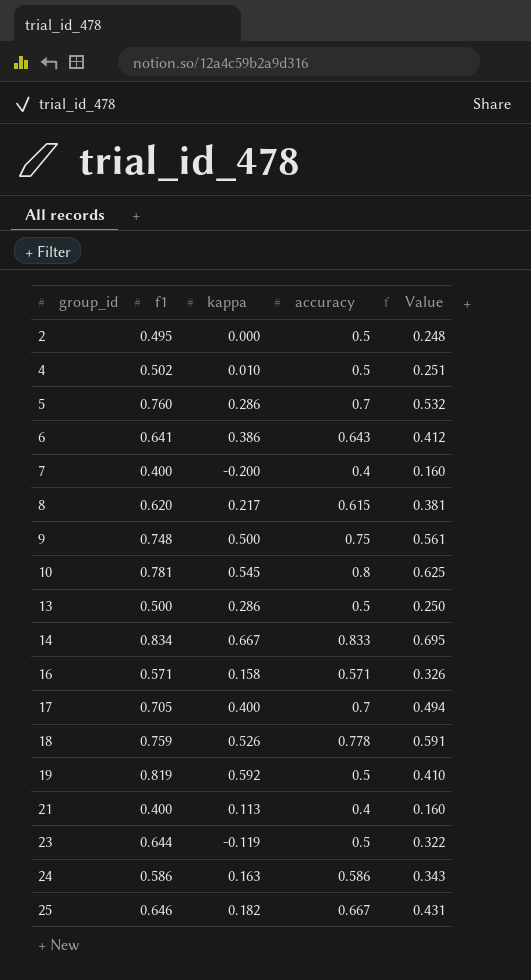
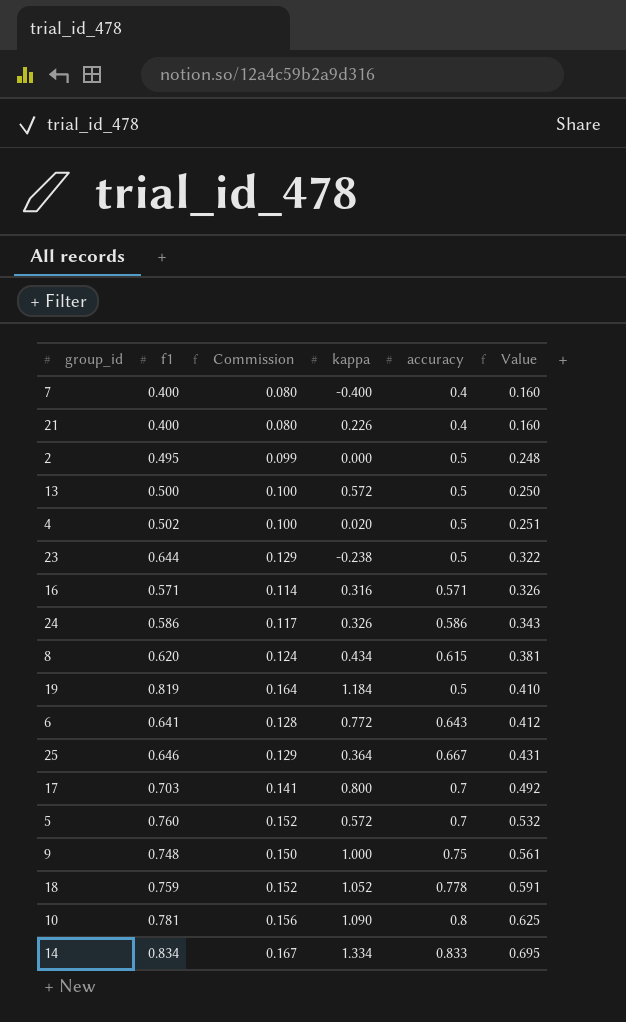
row order: group_id ascending -> Value ascending
column Commission | formula: none -> [f1] * 0.2
7 | kappa: -0.200 -> -0.400
21 | kappa: 0.113 -> 0.226
13 | kappa: 0.286 -> 0.572
4 | kappa: 0.010 -> 0.020
23 | kappa: -0.119 -> -0.238
16 | kappa: 0.158 -> 0.316
24 | kappa: 0.163 -> 0.326
8 | kappa: 0.217 -> 0.434
19 | kappa: 0.592 -> 1.184
6 | kappa: 0.386 -> 0.772
25 | kappa: 0.182 -> 0.364
17 | f1: 0.705 -> 0.703
17 | kappa: 0.400 -> 0.800
17 | Value: 0.494 -> 0.492
5 | kappa: 0.286 -> 0.572
9 | kappa: 0.500 -> 1.000
18 | kappa: 0.526 -> 1.052
10 | kappa: 0.545 -> 1.090
14 | kappa: 0.667 -> 1.334

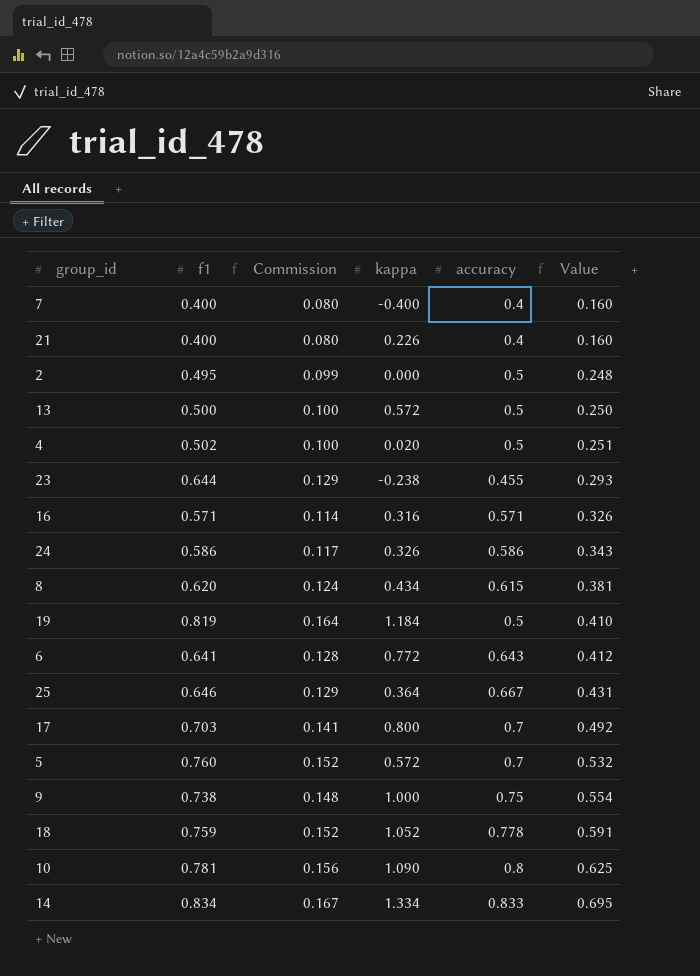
23 | accuracy: 0.5 -> 0.455
23 | Value: 0.322 -> 0.293
9 | f1: 0.748 -> 0.738
9 | Commission: 0.150 -> 0.148
9 | Value: 0.561 -> 0.554

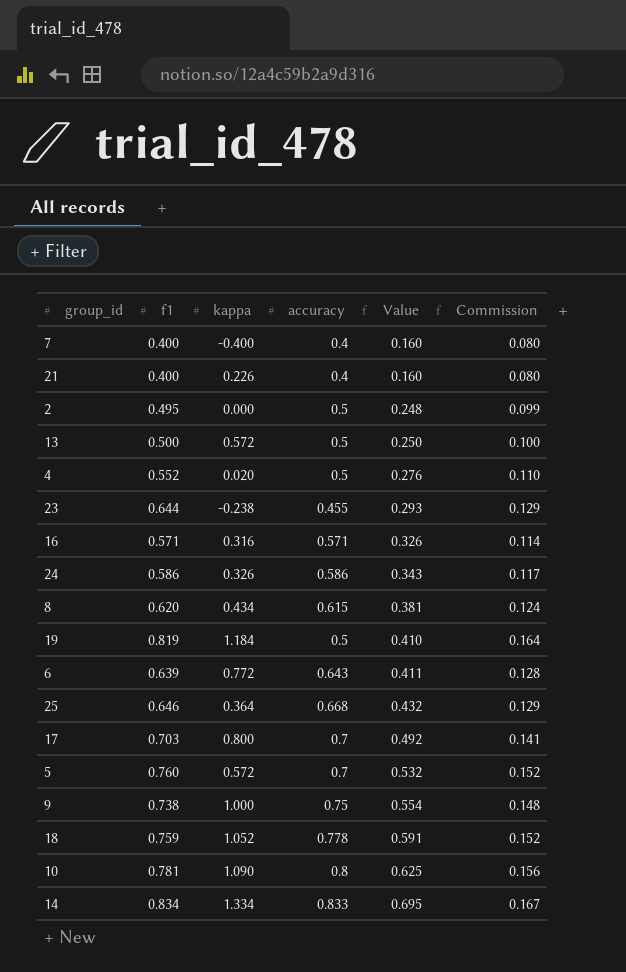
column Commission | position: 3 -> 6
4 | f1: 0.502 -> 0.552
4 | Value: 0.251 -> 0.276
4 | Commission: 0.100 -> 0.110
6 | f1: 0.641 -> 0.639
6 | Value: 0.412 -> 0.411
25 | accuracy: 0.667 -> 0.668
25 | Value: 0.431 -> 0.432

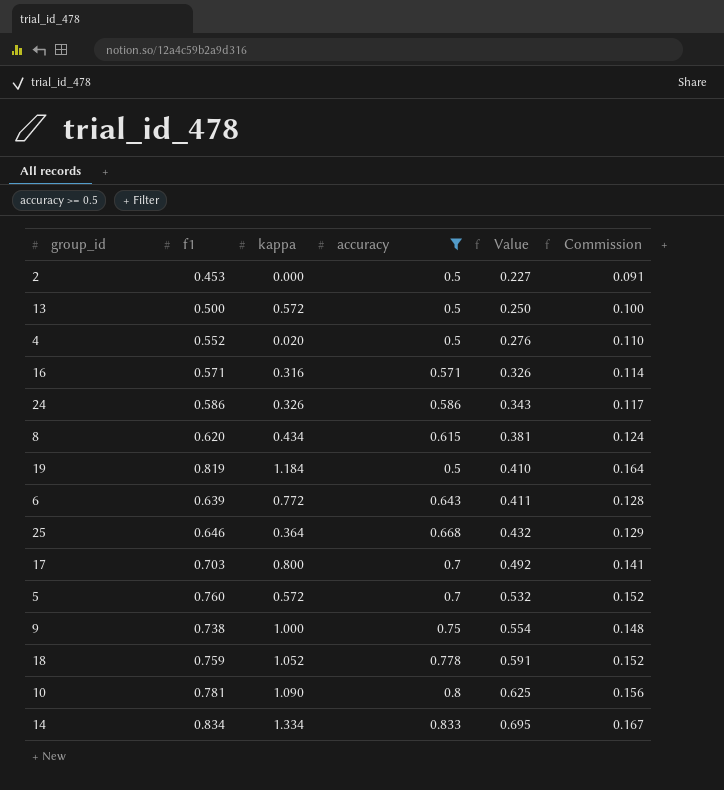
filter: none -> accuracy >= 0.5
2 | f1: 0.495 -> 0.453
2 | Value: 0.248 -> 0.227
2 | Commission: 0.099 -> 0.091

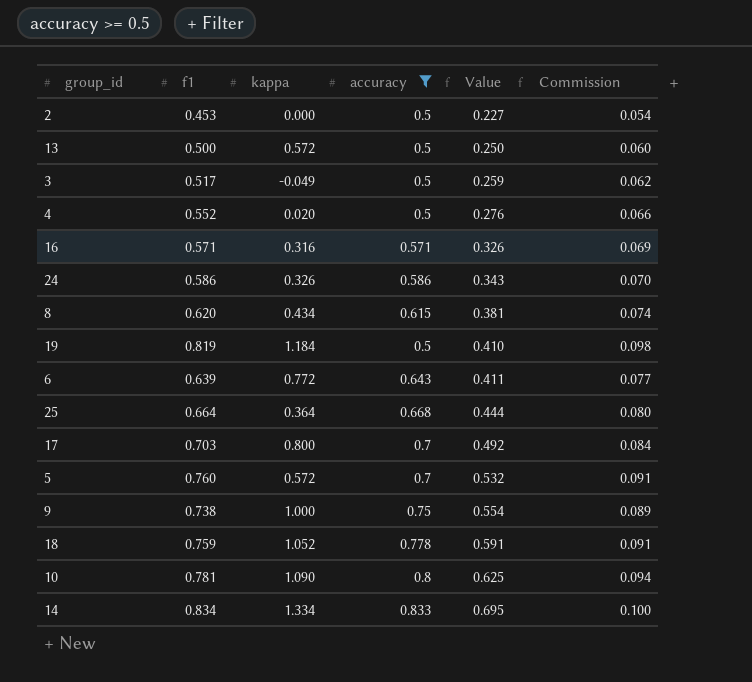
column Commission | formula: [f1] * 0.2 -> [f1] * 0.12
row 3: none -> 0.517 | -0.049 | 0.5 | 0.259 | 0.062
25 | f1: 0.646 -> 0.664
25 | Value: 0.432 -> 0.444

